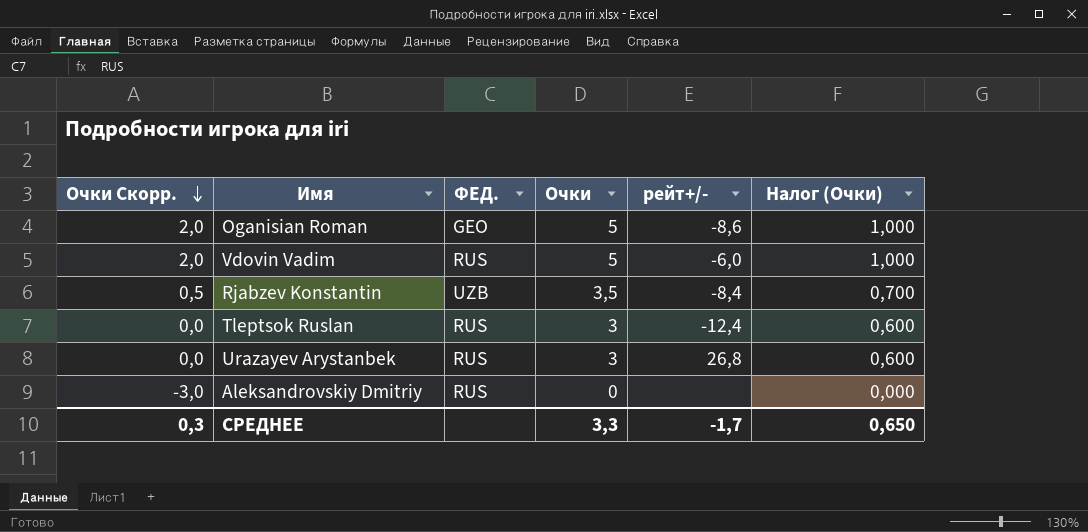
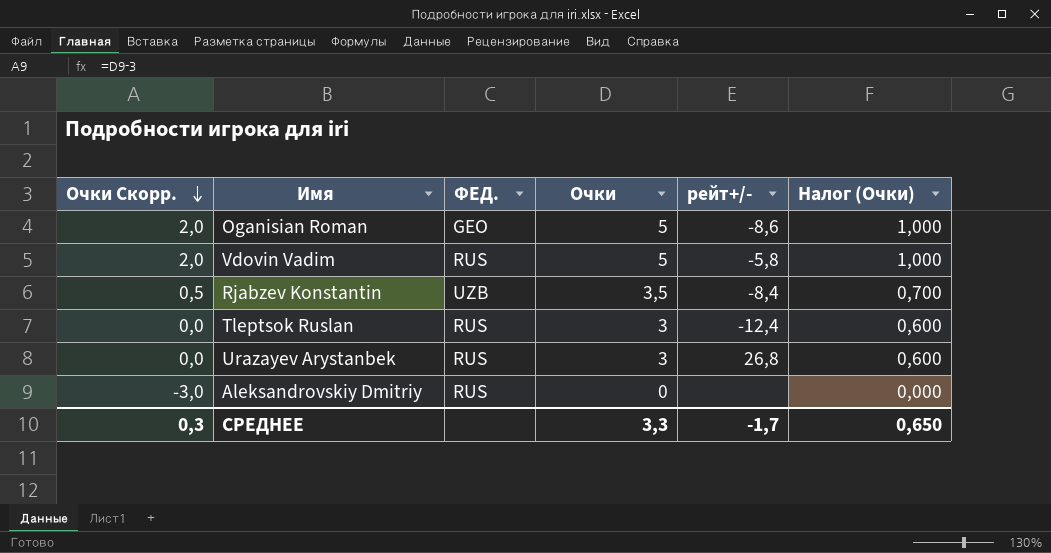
Vdovin Vadim | рейт+/-: -6,0 -> -5,8

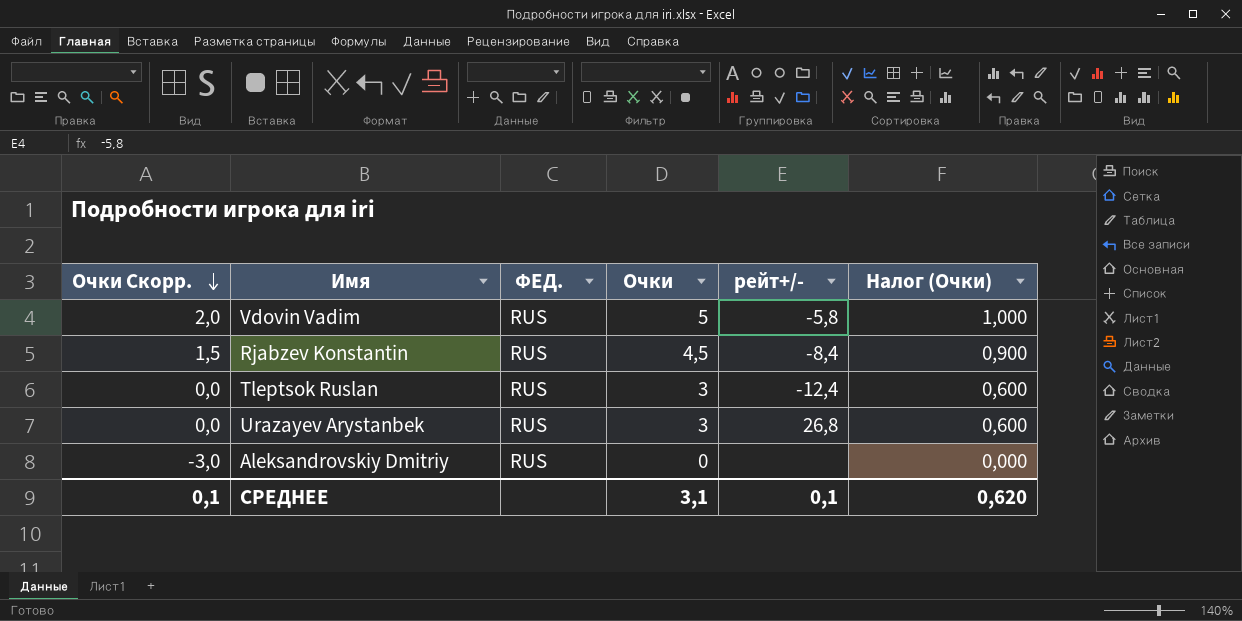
row Oganisian Roman: 2,0 | GEO | 5 | -8,6 | 1,000 -> none
Rjabzev Konstantin | Очки Скорр.: 0,5 -> 1,5
Rjabzev Konstantin | ФЕД.: UZB -> RUS
Rjabzev Konstantin | Очки: 3,5 -> 4,5
Rjabzev Konstantin | Налог (Очки): 0,700 -> 0,900
СРЕДНЕЕ | Очки Скорр.: 0,3 -> 0,1
СРЕДНЕЕ | Очки: 3,3 -> 3,1
СРЕДНЕЕ | рейт+/-: -1,7 -> 0,1
СРЕДНЕЕ | Налог (Очки): 0,650 -> 0,620

